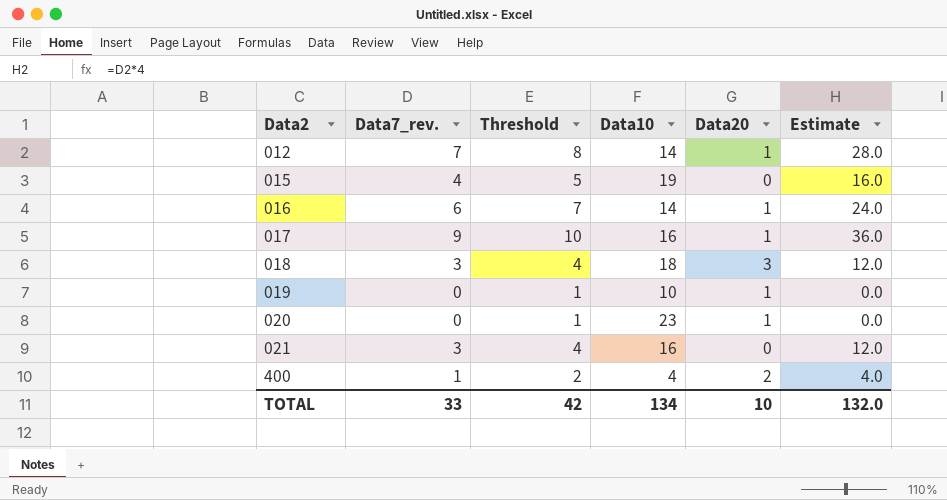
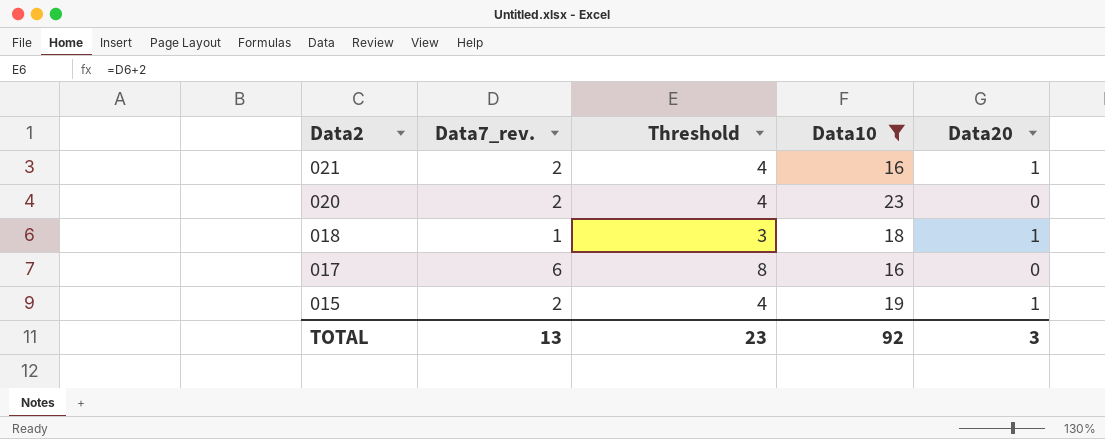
filter: none -> Data10 >= 16
row order: Data2 ascending -> Data2 descending
column Estimate | formula: [Data7_rev.] * 4 -> none
column Threshold | formula: [Data7_rev.] + 1 -> [Data7_rev.] + 2
021 | Data7_rev.: 3 -> 2
021 | Data20: 0 -> 1
020 | Data7_rev.: 0 -> 2
020 | Data20: 1 -> 0
018 | Data7_rev.: 3 -> 1
018 | Data20: 3 -> 1
017 | Data7_rev.: 9 -> 6
017 | Data20: 1 -> 0
015 | Data7_rev.: 4 -> 2
015 | Data20: 0 -> 1
TOTAL | Data7_rev.: 33 -> 13
TOTAL | Threshold: 42 -> 23
TOTAL | Data10: 134 -> 92
TOTAL | Data20: 10 -> 3

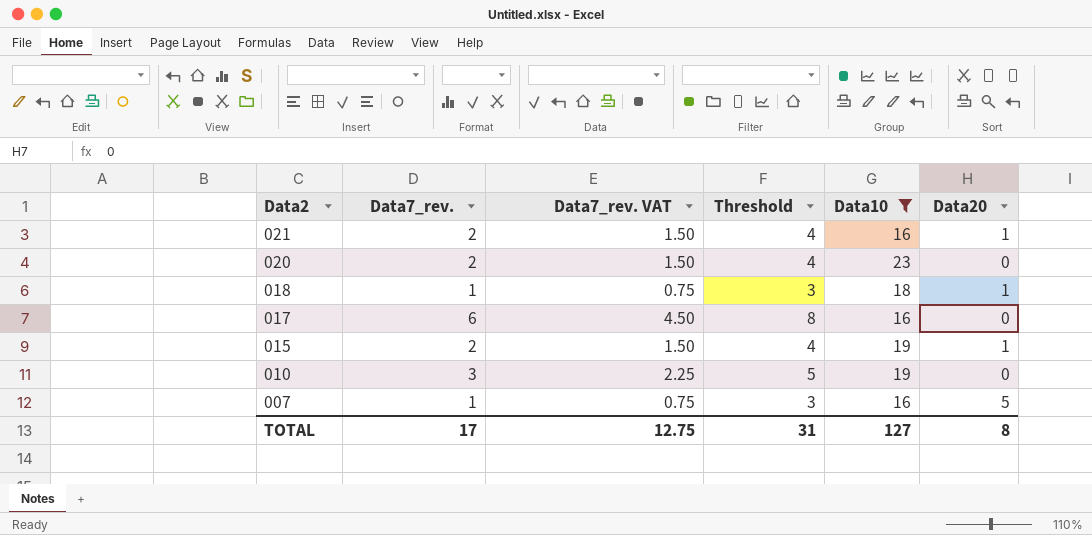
column Data7_rev. VAT | formula: none -> [Data7_rev.] * 0.75
row 010: none -> 3 | 2.25 | 5 | 19 | 0
row 007: none -> 1 | 0.75 | 3 | 16 | 5
TOTAL | Data7_rev.: 13 -> 17
TOTAL | Threshold: 23 -> 31
TOTAL | Data10: 92 -> 127
TOTAL | Data20: 3 -> 8

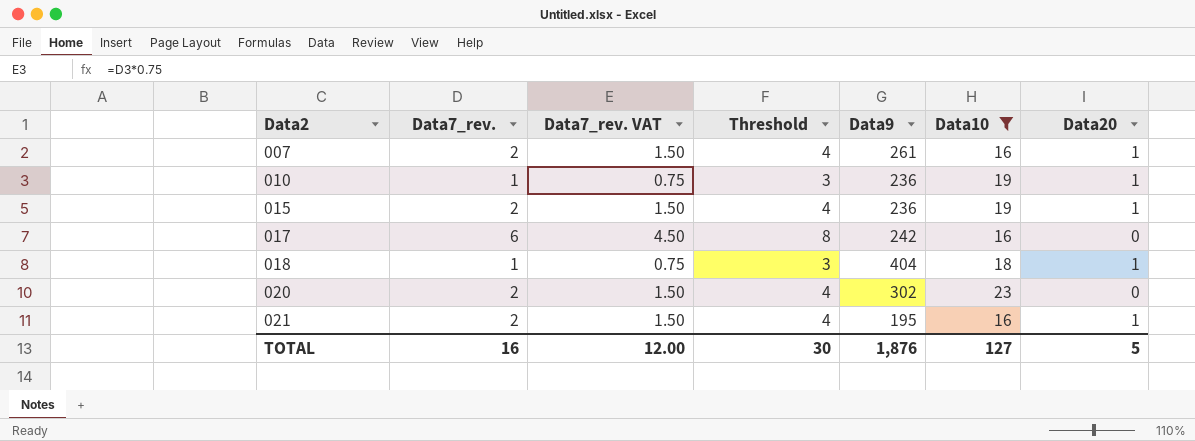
row order: Data2 descending -> Data2 ascending
column Data9 | position: none -> 5
007 | Data7_rev.: 1 -> 2
007 | Data7_rev. VAT: 0.75 -> 1.50
007 | Threshold: 3 -> 4
007 | Data20: 5 -> 1
010 | Data7_rev.: 3 -> 1
010 | Data7_rev. VAT: 2.25 -> 0.75
010 | Threshold: 5 -> 3
010 | Data20: 0 -> 1
TOTAL | Data7_rev.: 17 -> 16
TOTAL | Data7_rev. VAT: 12.75 -> 12.00
TOTAL | Threshold: 31 -> 30
TOTAL | Data20: 8 -> 5

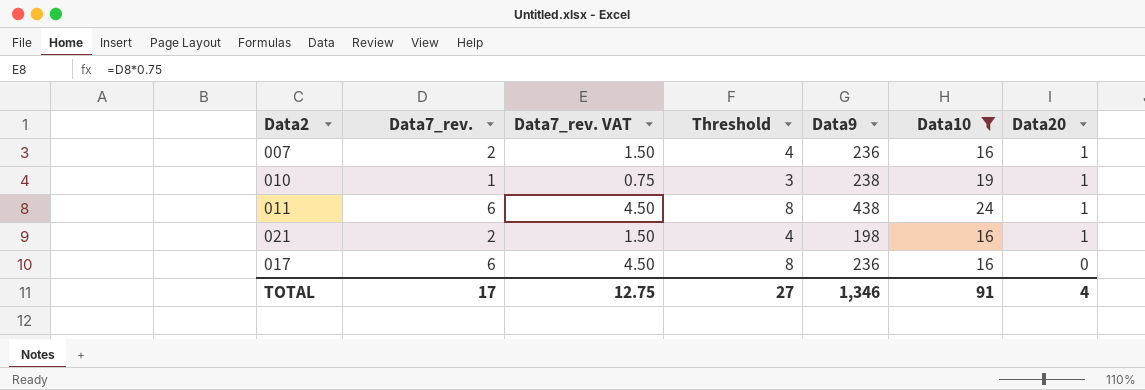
row order: Data2 ascending -> Data20 descending
row 015: 2 | 1.50 | 4 | 236 | 19 | 1 -> none
row 018: 1 | 0.75 | 3 | 404 | 18 | 1 -> none
row 020: 2 | 1.50 | 4 | 302 | 23 | 0 -> none
007 | Data9: 261 -> 236
010 | Data9: 236 -> 238
row 011: none -> 6 | 4.50 | 8 | 438 | 24 | 1
021 | Data9: 195 -> 198
017 | Data9: 242 -> 236
TOTAL | Data7_rev.: 16 -> 17
TOTAL | Data7_rev. VAT: 12.00 -> 12.75
TOTAL | Threshold: 30 -> 27
TOTAL | Data9: 1,876 -> 1,346
TOTAL | Data10: 127 -> 91
TOTAL | Data20: 5 -> 4

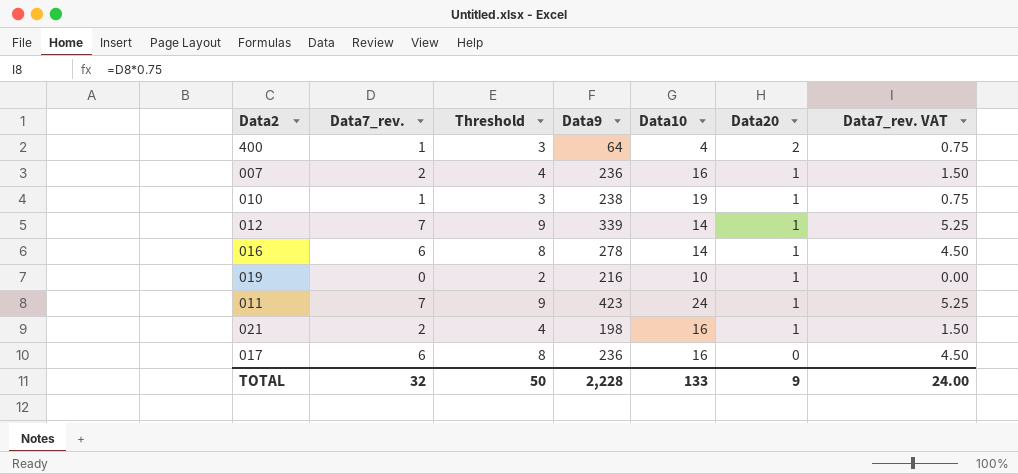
filter: Data10 >= 16 -> none
column Data7_rev. VAT | position: 3 -> 7
011 | Data7_rev.: 6 -> 7
011 | Threshold: 8 -> 9
011 | Data9: 438 -> 423
011 | Data7_rev. VAT: 4.50 -> 5.25
TOTAL | Data7_rev.: 17 -> 32
TOTAL | Threshold: 27 -> 50
TOTAL | Data9: 1,346 -> 2,228
TOTAL | Data10: 91 -> 133
TOTAL | Data20: 4 -> 9
TOTAL | Data7_rev. VAT: 12.75 -> 24.00

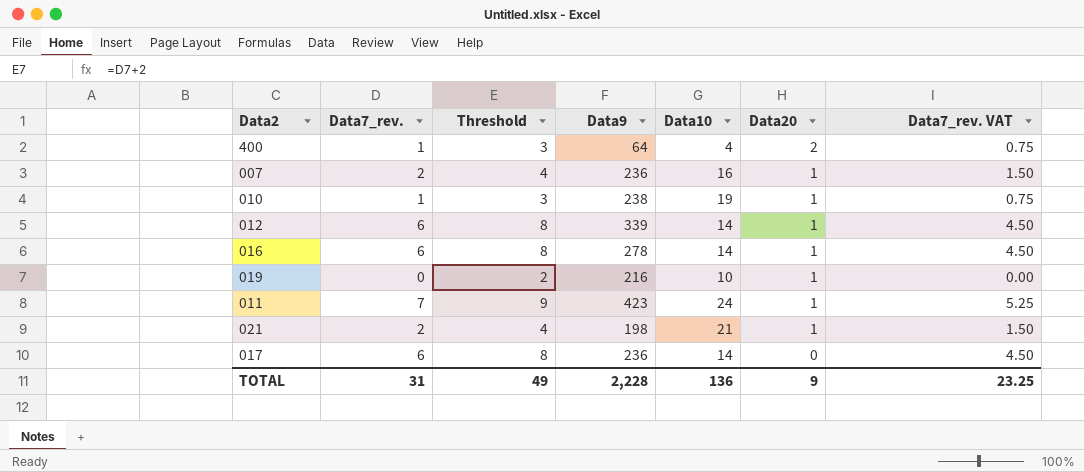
012 | Data7_rev.: 7 -> 6
012 | Threshold: 9 -> 8
012 | Data7_rev. VAT: 5.25 -> 4.50
021 | Data10: 16 -> 21
017 | Data10: 16 -> 14
TOTAL | Data7_rev.: 32 -> 31
TOTAL | Threshold: 50 -> 49
TOTAL | Data10: 133 -> 136
TOTAL | Data7_rev. VAT: 24.00 -> 23.25

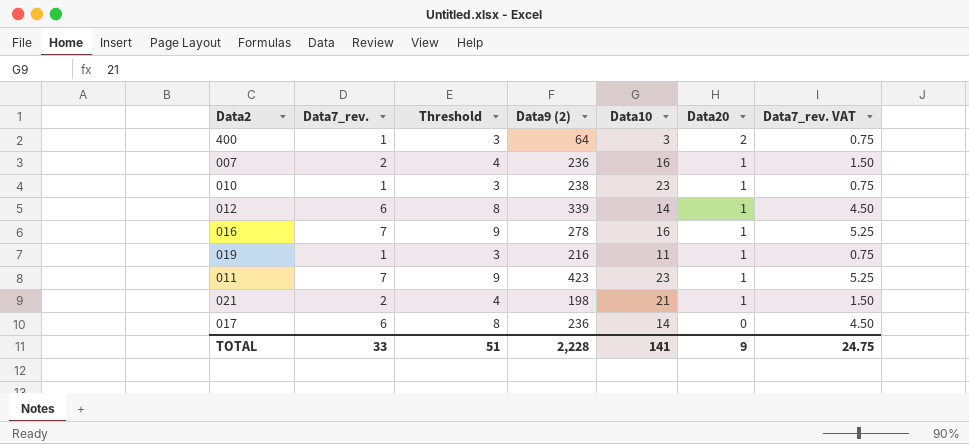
column name: Data9 -> Data9 (2)
400 | Data10: 4 -> 3
010 | Data10: 19 -> 23
016 | Data7_rev.: 6 -> 7
016 | Threshold: 8 -> 9
016 | Data10: 14 -> 16
016 | Data7_rev. VAT: 4.50 -> 5.25
019 | Data7_rev.: 0 -> 1
019 | Threshold: 2 -> 3
019 | Data10: 10 -> 11
019 | Data7_rev. VAT: 0.00 -> 0.75
011 | Data10: 24 -> 23
TOTAL | Data7_rev.: 31 -> 33
TOTAL | Threshold: 49 -> 51
TOTAL | Data10: 136 -> 141
TOTAL | Data7_rev. VAT: 23.25 -> 24.75

